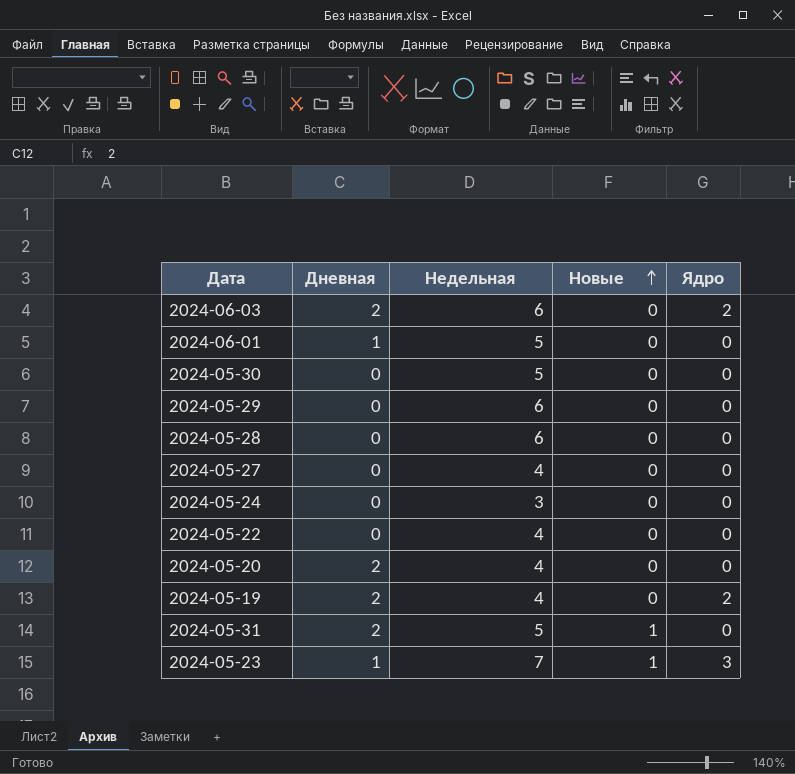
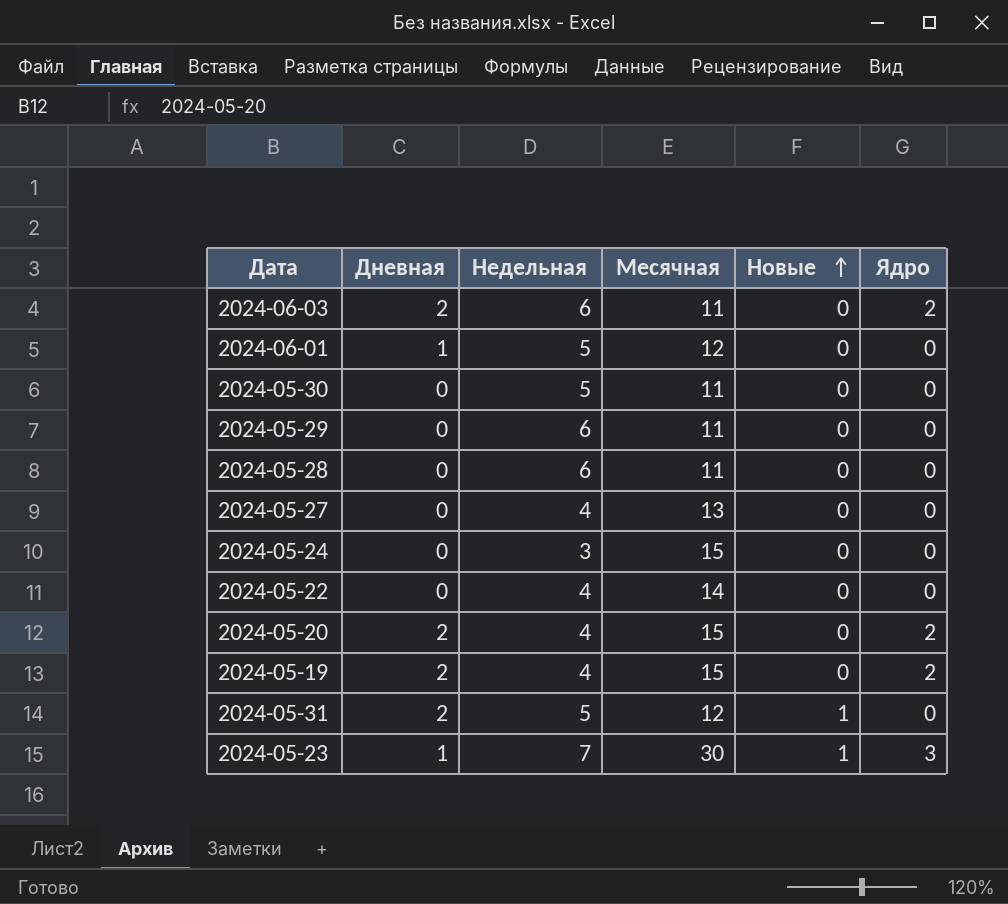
column Месячная | position: none -> 4
2024-05-20 | Ядро: 0 -> 2

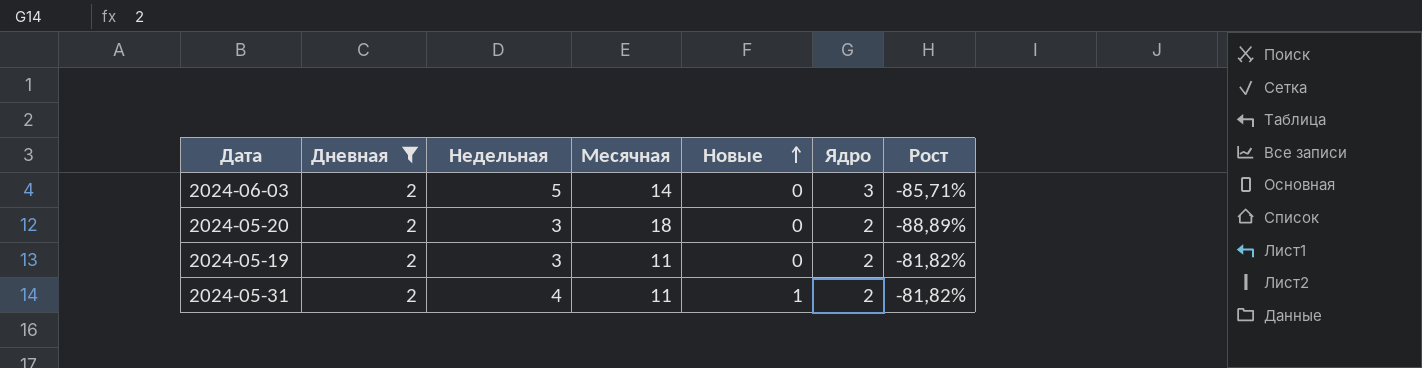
filter: none -> Дневная = 2
column Рост | formula: none -> ([Дневная] - [Месячная]) / [Месячная]
2024-06-03 | Недельная: 6 -> 5
2024-06-03 | Месячная: 11 -> 14
2024-06-03 | Ядро: 2 -> 3
2024-05-20 | Недельная: 4 -> 3
2024-05-20 | Месячная: 15 -> 18
2024-05-19 | Недельная: 4 -> 3
2024-05-19 | Месячная: 15 -> 11
2024-05-31 | Недельная: 5 -> 4
2024-05-31 | Месячная: 12 -> 11
2024-05-31 | Ядро: 0 -> 2

